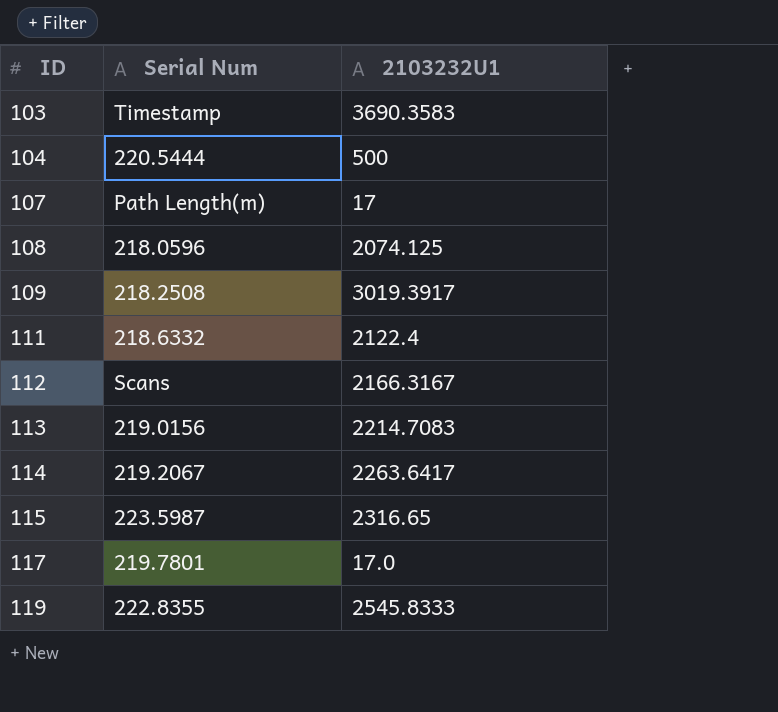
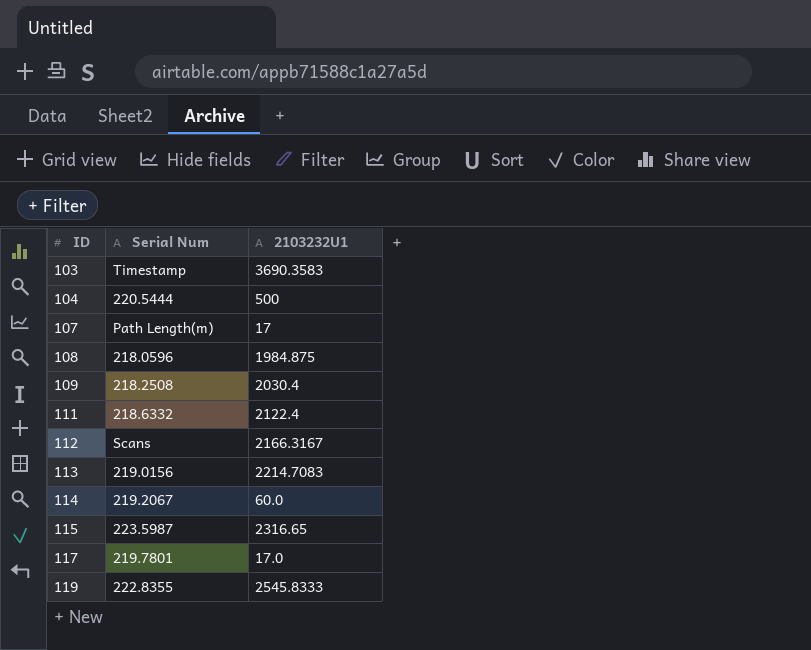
108 | 2103232U1: 2074.125 -> 1984.875
109 | 2103232U1: 3019.3917 -> 2030.4
114 | 2103232U1: 2263.6417 -> 60.0

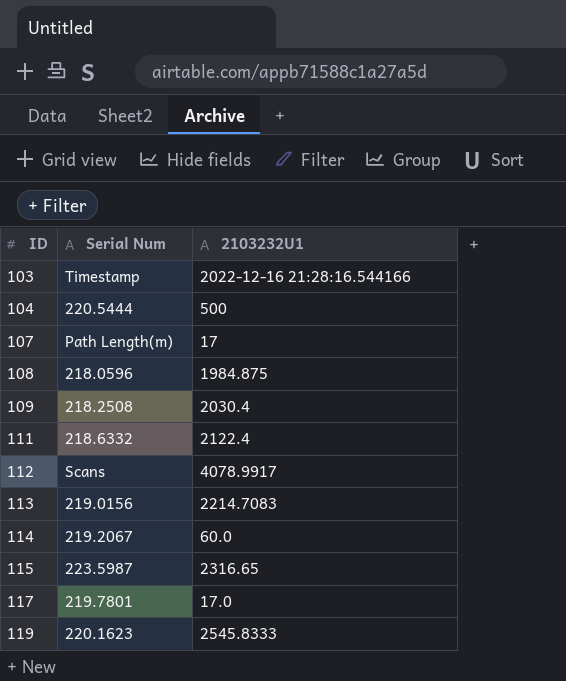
103 | 2103232U1: 3690.3583 -> 2022-12-16 21:28:16.544166
112 | 2103232U1: 2166.3167 -> 4078.9917
119 | Serial Num: 222.8355 -> 220.1623

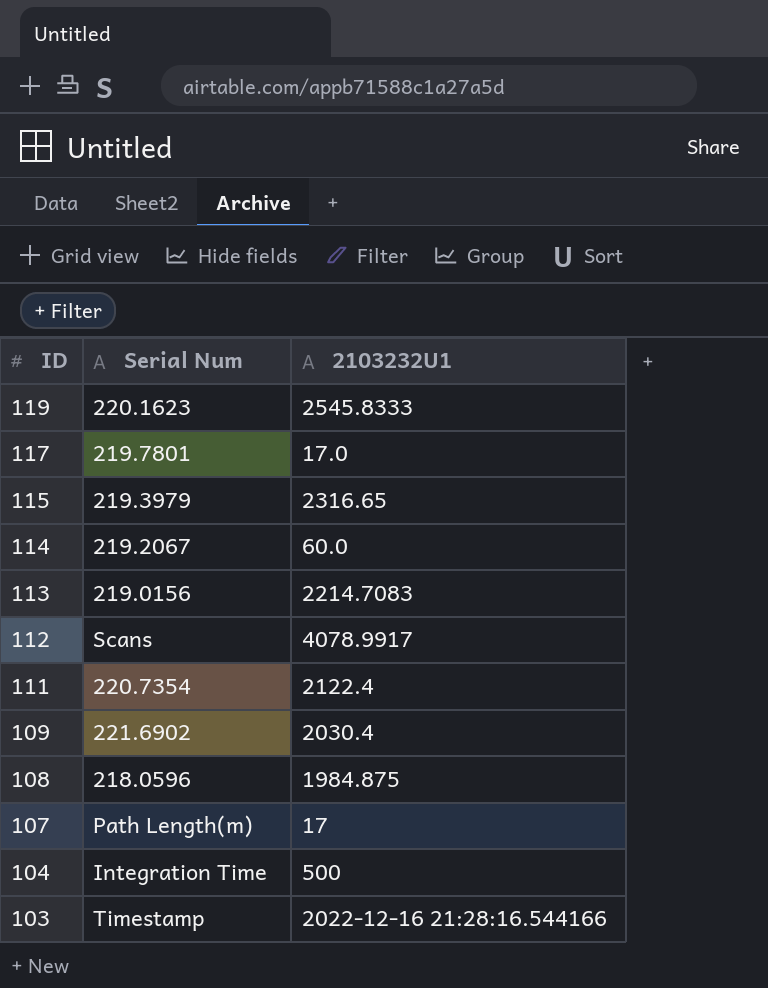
row order: ID ascending -> ID descending
115 | Serial Num: 223.5987 -> 219.3979
111 | Serial Num: 218.6332 -> 220.7354
109 | Serial Num: 218.2508 -> 221.6902
104 | Serial Num: 220.5444 -> Integration Time

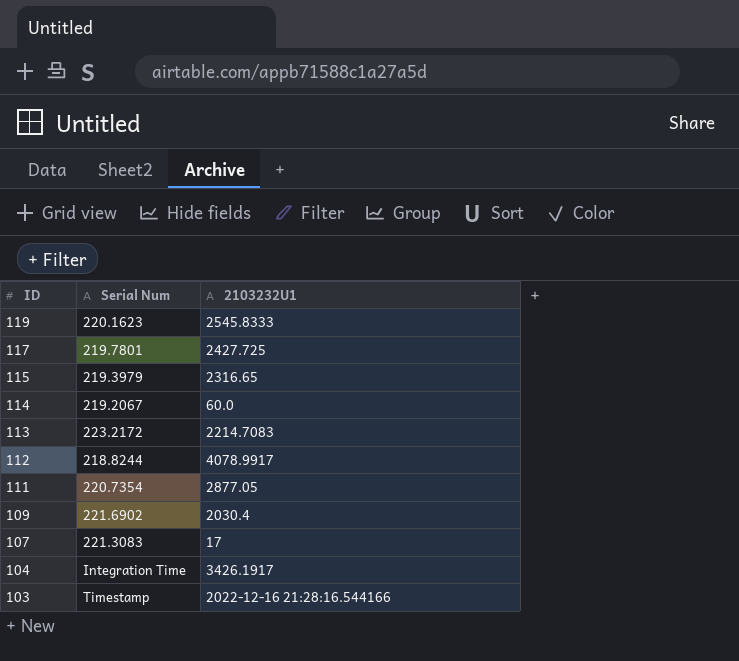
row 108: 218.0596 | 1984.875 -> none
117 | 2103232U1: 17.0 -> 2427.725
113 | Serial Num: 219.0156 -> 223.2172
112 | Serial Num: Scans -> 218.8244
111 | 2103232U1: 2122.4 -> 2877.05
107 | Serial Num: Path Length(m) -> 221.3083
104 | 2103232U1: 500 -> 3426.1917

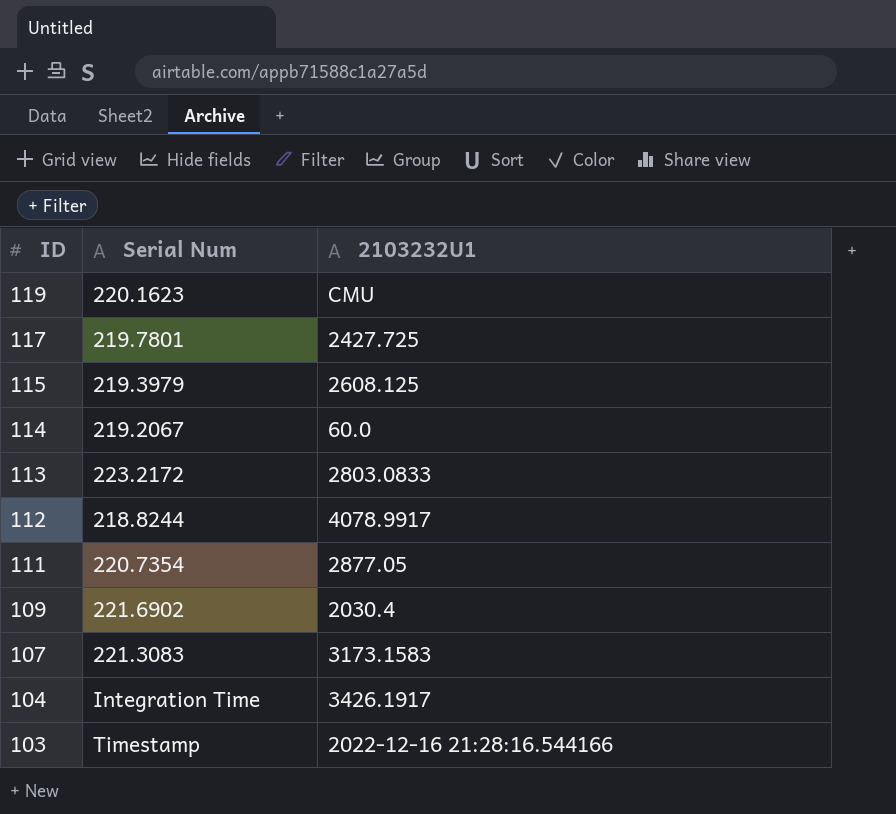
119 | 2103232U1: 2545.8333 -> CMU
115 | 2103232U1: 2316.65 -> 2608.125
113 | 2103232U1: 2214.7083 -> 2803.0833
107 | 2103232U1: 17 -> 3173.1583

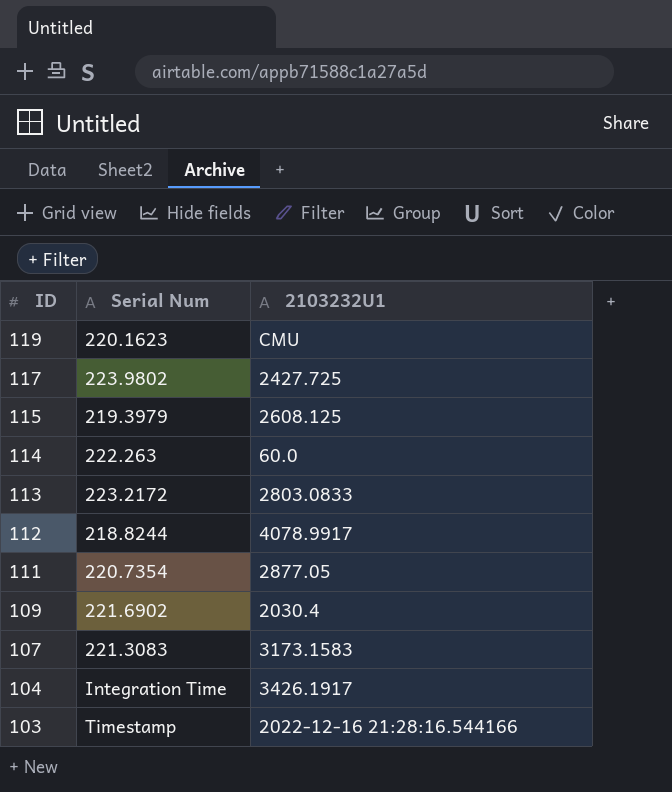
117 | Serial Num: 219.7801 -> 223.9802
114 | Serial Num: 219.2067 -> 222.263

